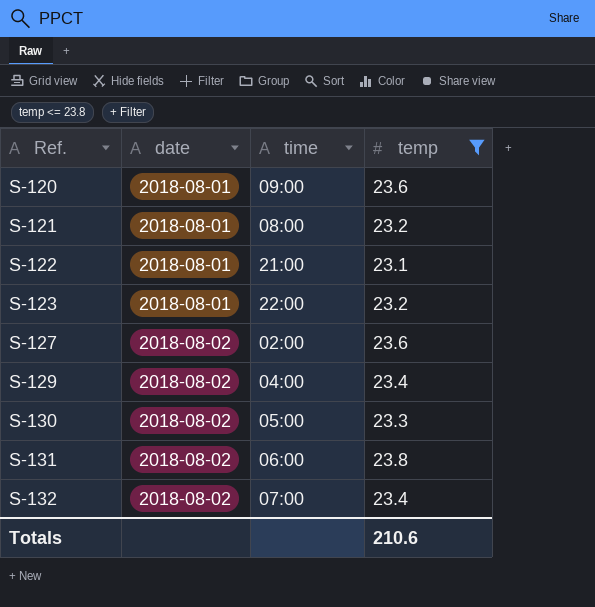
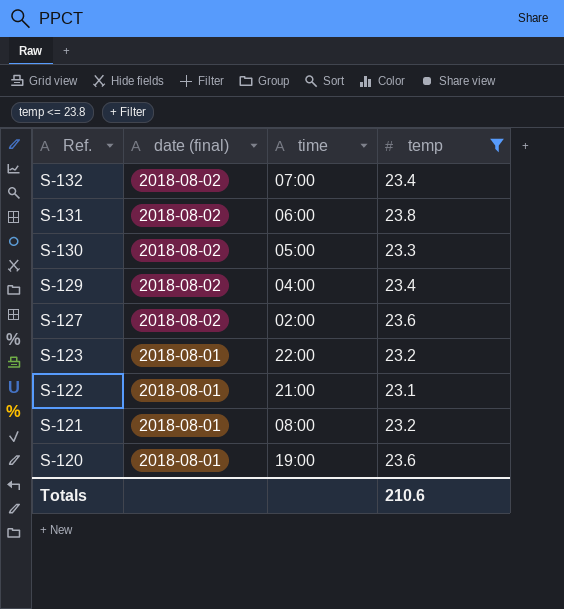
row order: Ref. ascending -> Ref. descending
column name: date -> date (final)
S-120 | time: 09:00 -> 19:00

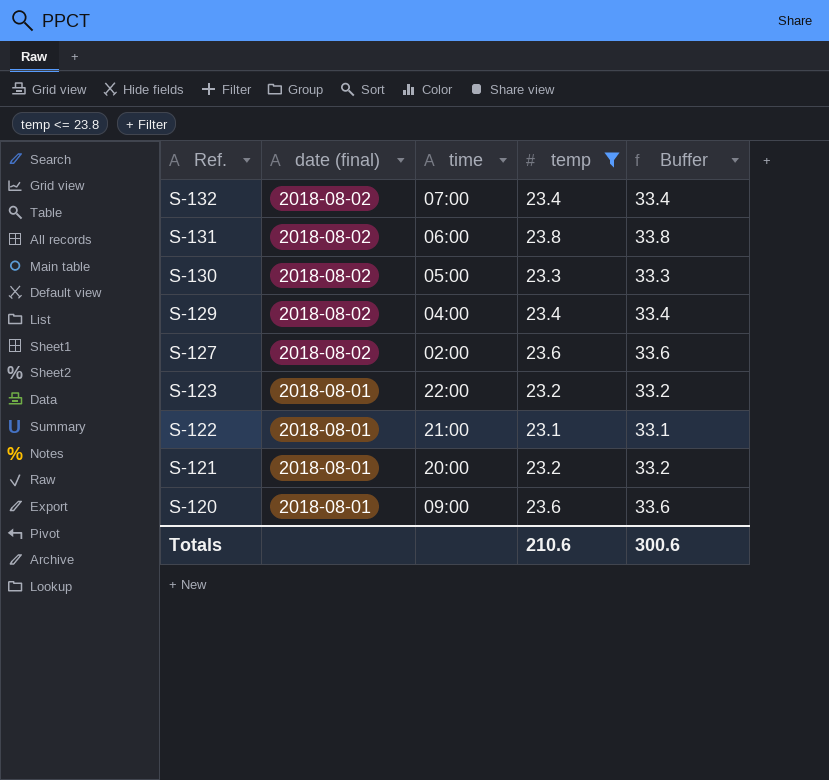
column Buffer | formula: none -> [temp] + 10
S-121 | time: 08:00 -> 20:00
S-120 | time: 19:00 -> 09:00

